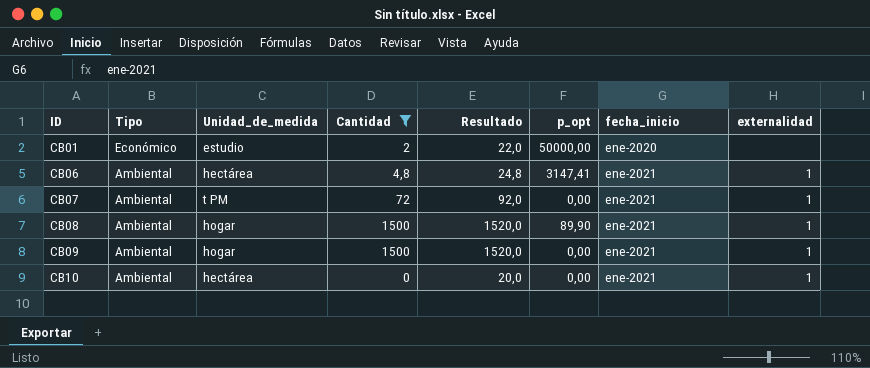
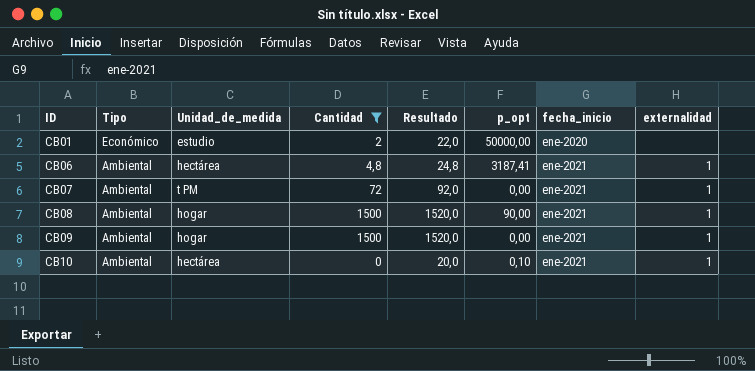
CB06 | p_opt: 3147,41 -> 3187,41
CB08 | p_opt: 89,90 -> 90,00
CB10 | p_opt: 0,00 -> 0,10

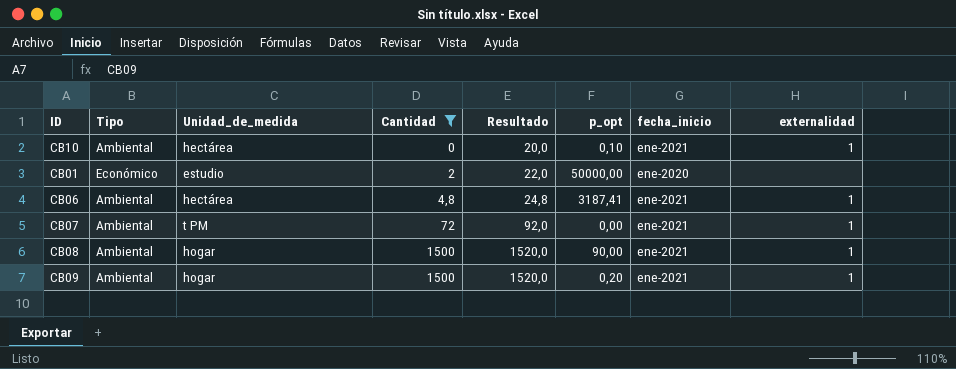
row order: ID ascending -> Cantidad ascending
CB09 | p_opt: 0,00 -> 0,20

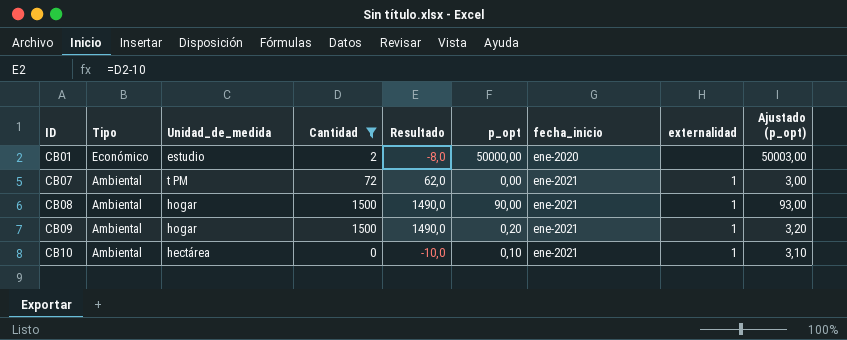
row order: Cantidad ascending -> ID ascending
column Resultado | formula: [Cantidad] + 20 -> [Cantidad] - 10
column Ajustado (p_opt) | formula: none -> [p_opt] + 3
row CB06: Ambiental | hectárea | 4,8 | 24,8 | 3187,41 | ene-2021 | 1 -> none

